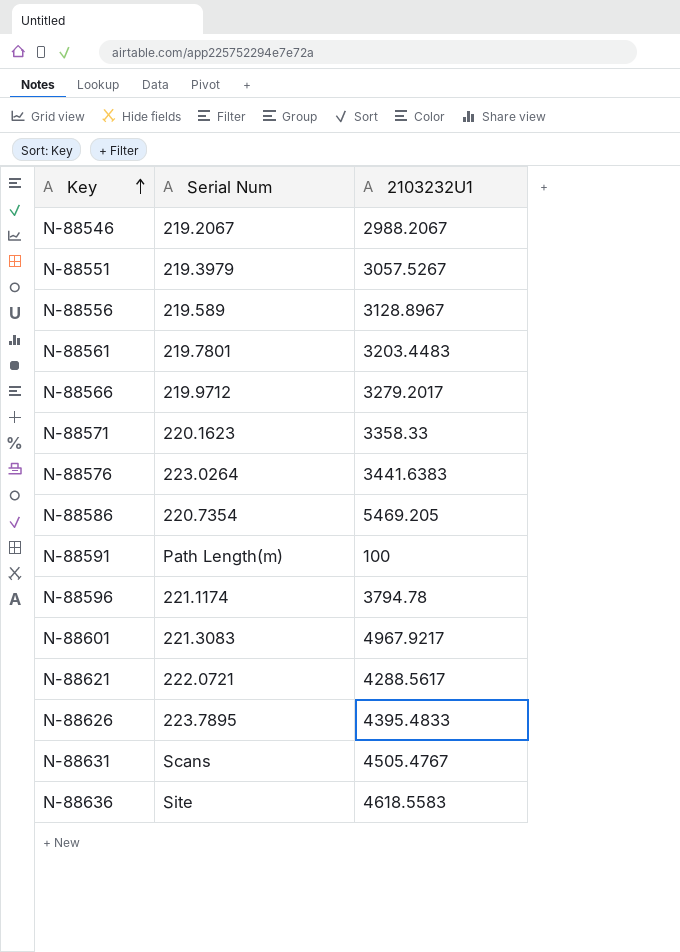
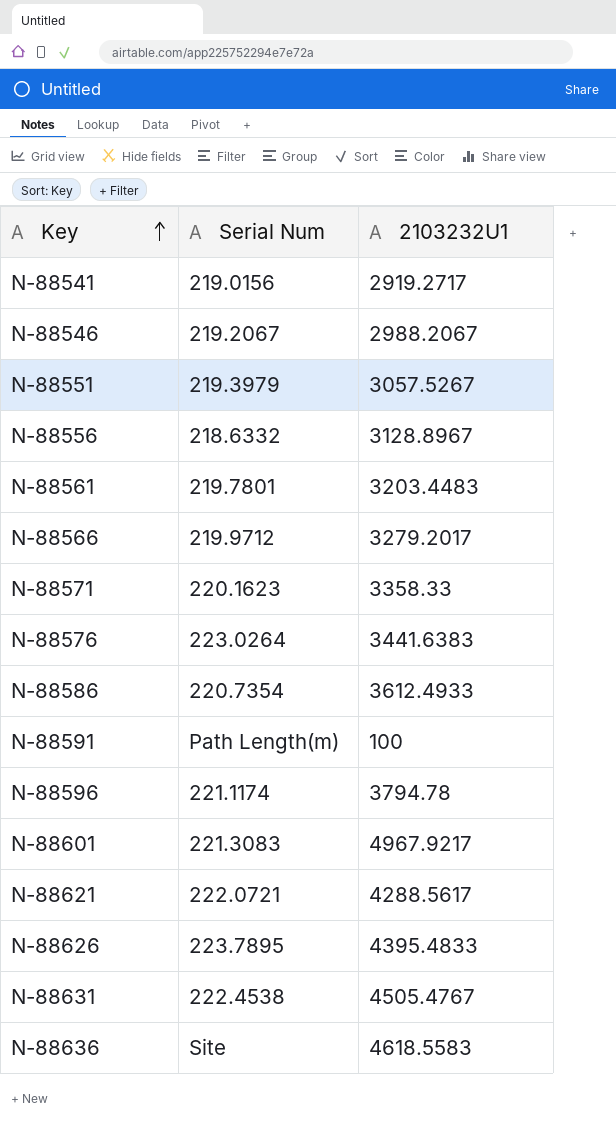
row N-88541: none -> 219.0156 | 2919.2717
N-88556 | Serial Num: 219.589 -> 218.6332
N-88586 | 2103232U1: 5469.205 -> 3612.4933
N-88631 | Serial Num: Scans -> 222.4538

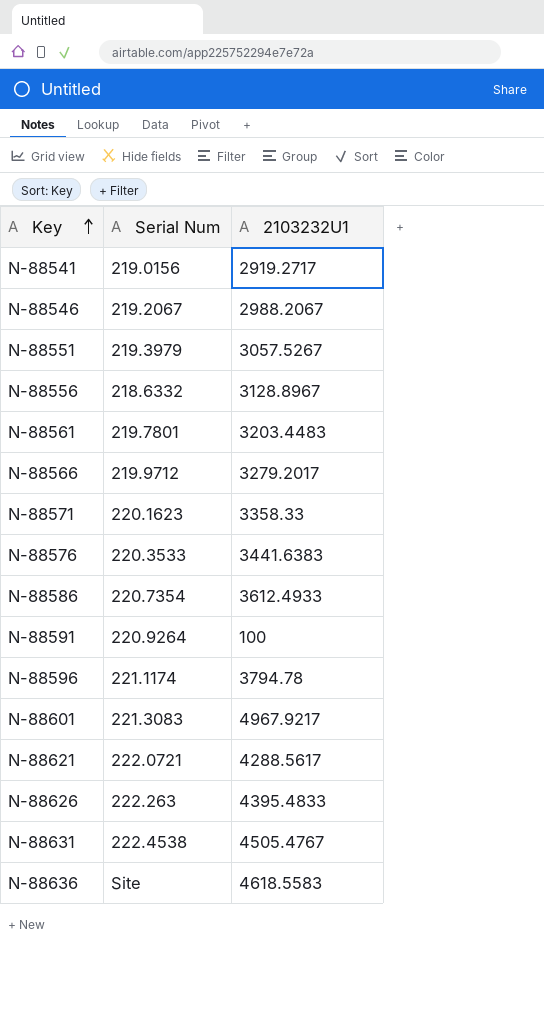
N-88576 | Serial Num: 223.0264 -> 220.3533
N-88591 | Serial Num: Path Length(m) -> 220.9264
N-88626 | Serial Num: 223.7895 -> 222.263

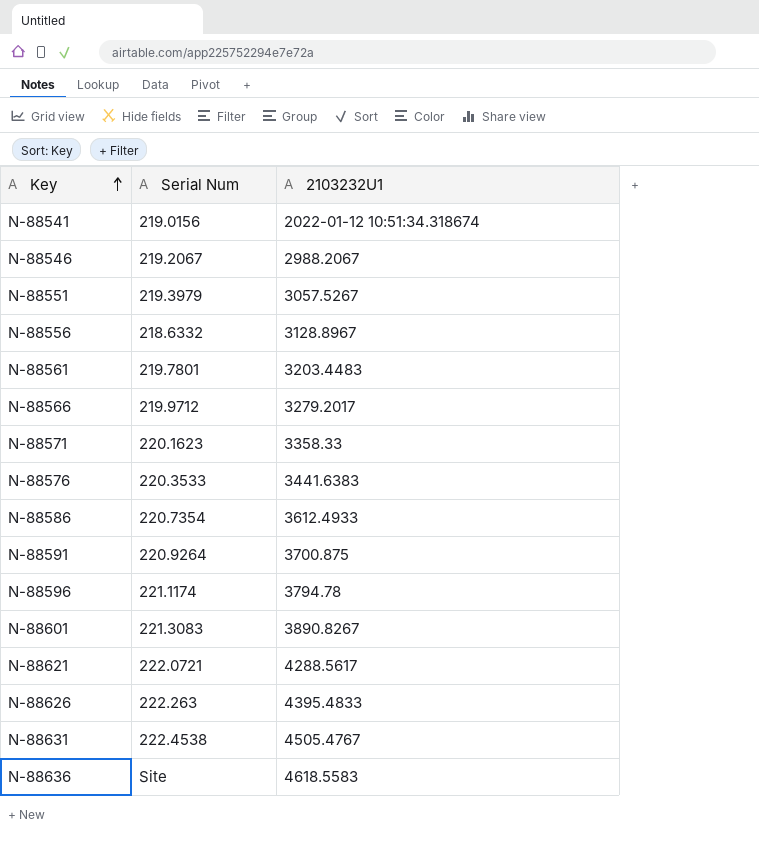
N-88541 | 2103232U1: 2919.2717 -> 2022-01-12 10:51:34.318674
N-88591 | 2103232U1: 100 -> 3700.875
N-88601 | 2103232U1: 4967.9217 -> 3890.8267

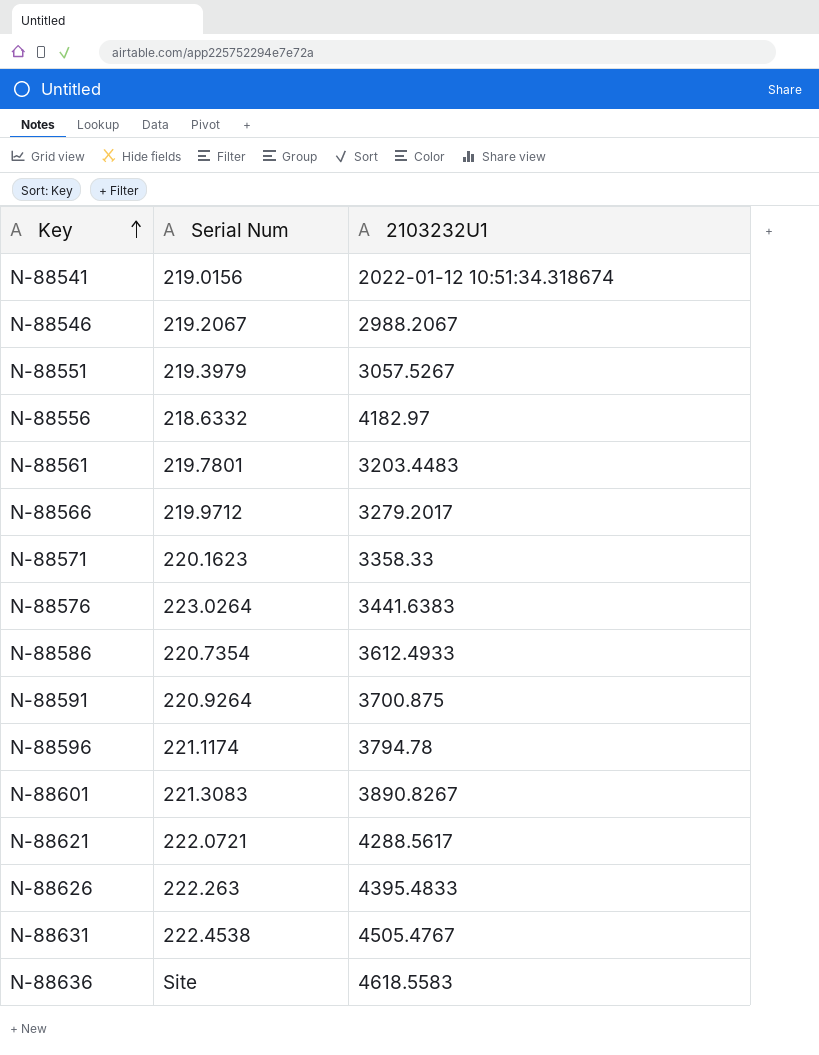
N-88556 | 2103232U1: 3128.8967 -> 4182.97
N-88576 | Serial Num: 220.3533 -> 223.0264

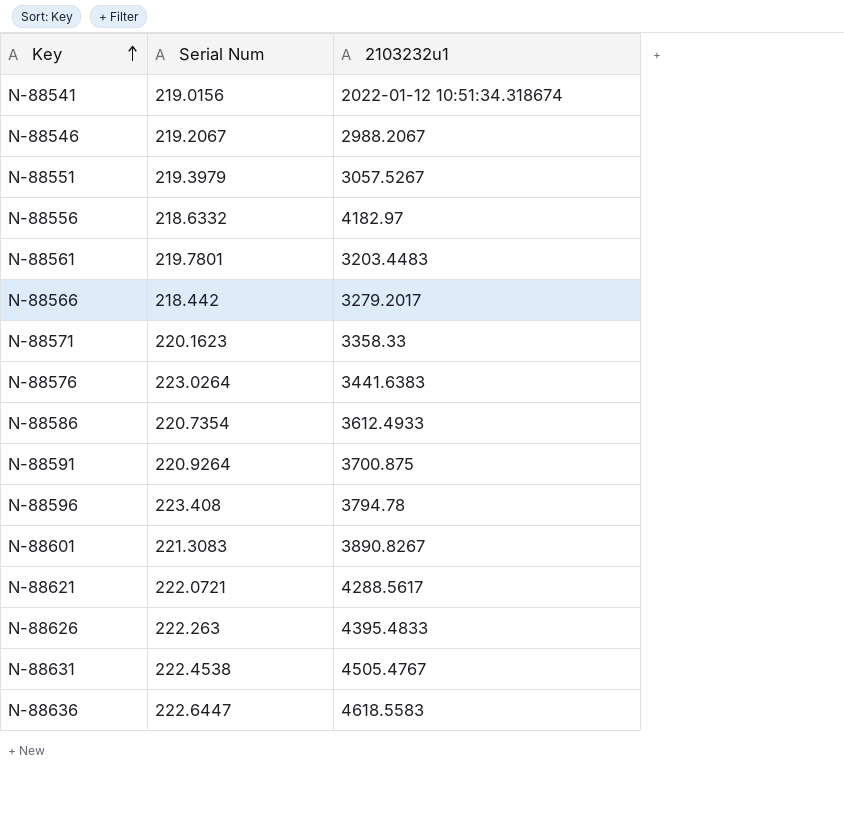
column name: 2103232U1 -> 2103232u1
N-88566 | Serial Num: 219.9712 -> 218.442
N-88596 | Serial Num: 221.1174 -> 223.408
N-88636 | Serial Num: Site -> 222.6447

